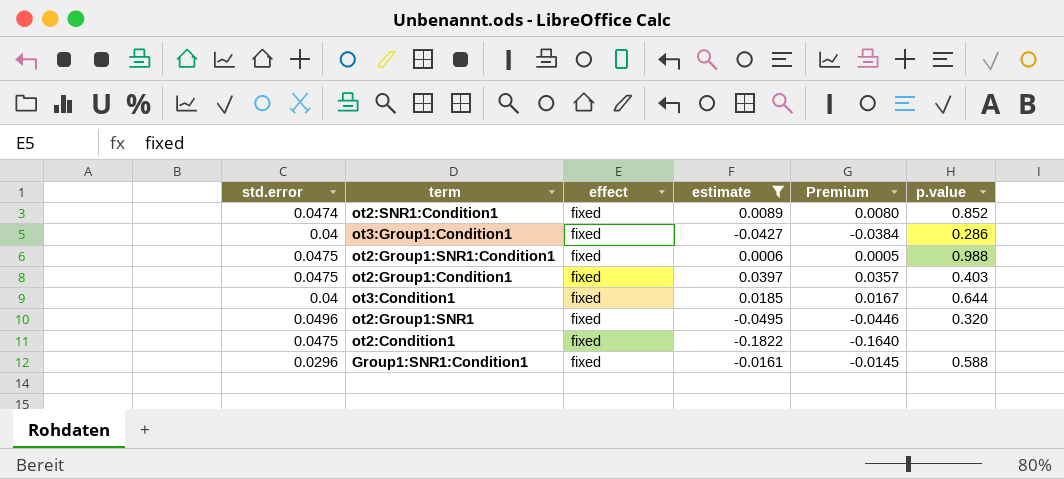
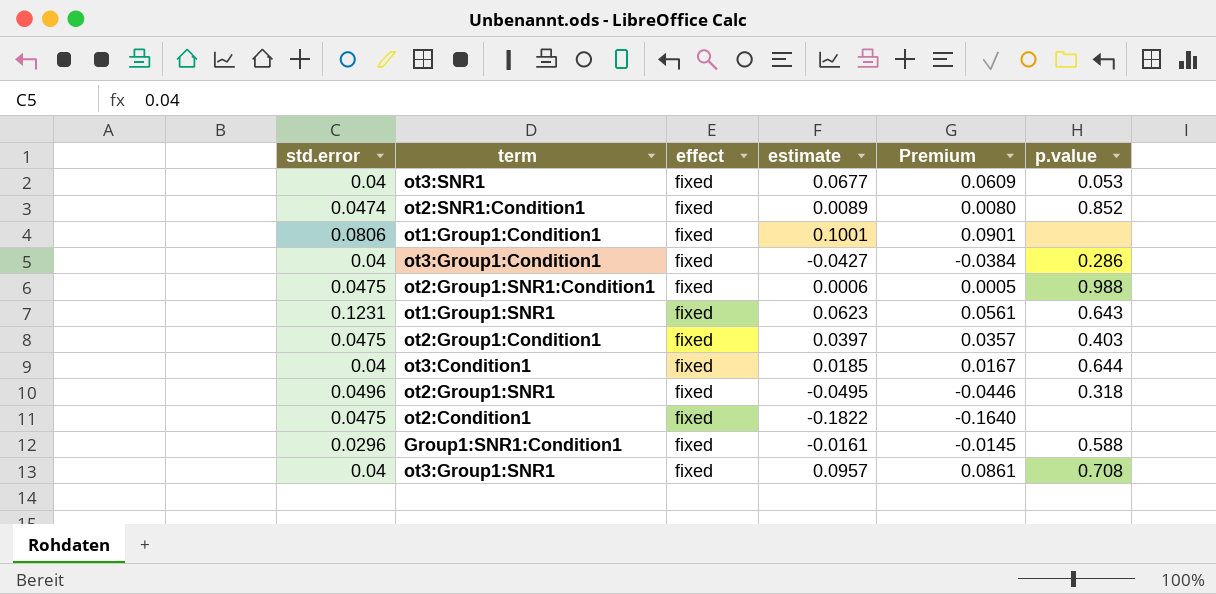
filter: estimate <= 0.0397 -> none
ot2:Group1:SNR1 | p.value: 0.320 -> 0.318

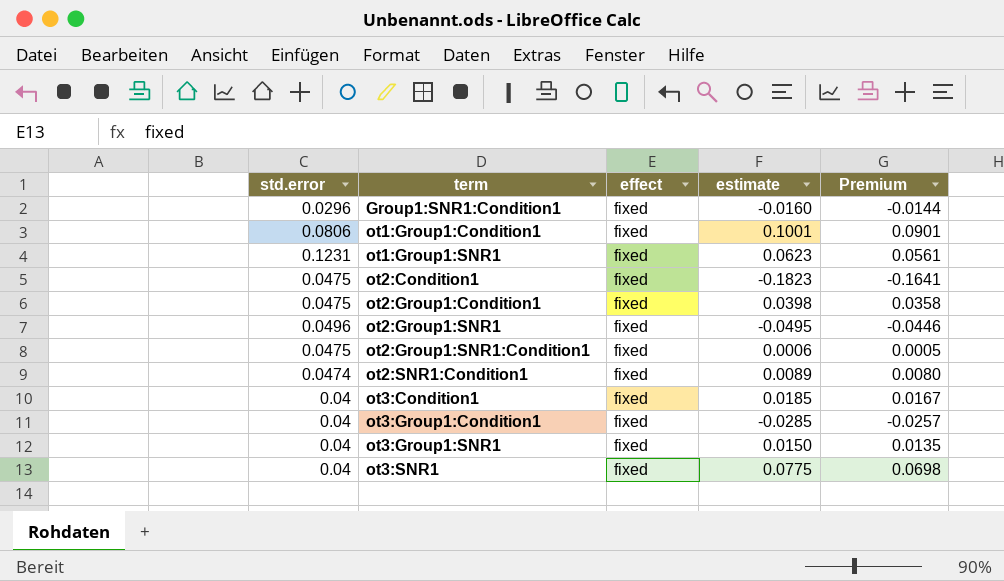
row order: none -> term ascending
column p.value | position: 6 -> none
Group1:SNR1:Condition1 | estimate: -0.0161 -> -0.0160
Group1:SNR1:Condition1 | Premium: -0.0145 -> -0.0144
ot2:Condition1 | estimate: -0.1822 -> -0.1823
ot2:Condition1 | Premium: -0.1640 -> -0.1641
ot2:Group1:Condition1 | estimate: 0.0397 -> 0.0398
ot2:Group1:Condition1 | Premium: 0.0357 -> 0.0358
ot3:Group1:Condition1 | estimate: -0.0427 -> -0.0285
ot3:Group1:Condition1 | Premium: -0.0384 -> -0.0257
ot3:Group1:SNR1 | estimate: 0.0957 -> 0.0150
ot3:Group1:SNR1 | Premium: 0.0861 -> 0.0135
ot3:SNR1 | estimate: 0.0677 -> 0.0775
ot3:SNR1 | Premium: 0.0609 -> 0.0698

